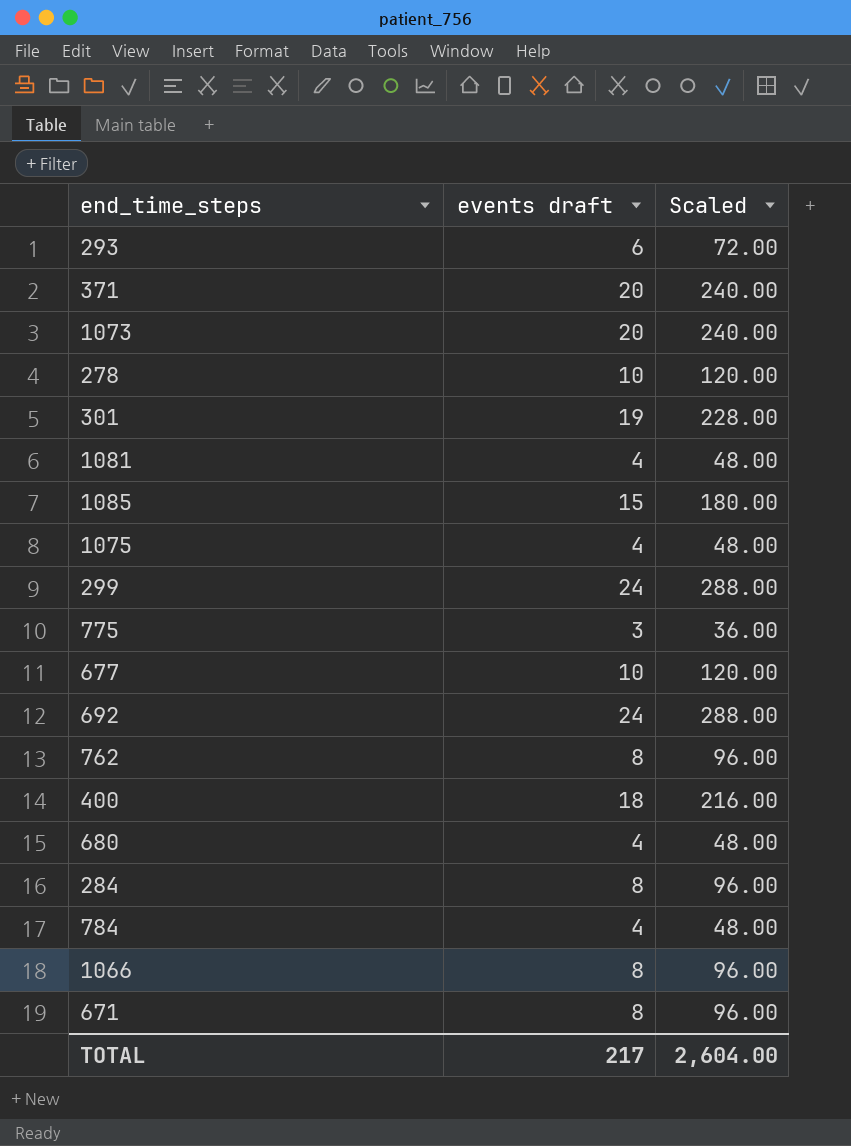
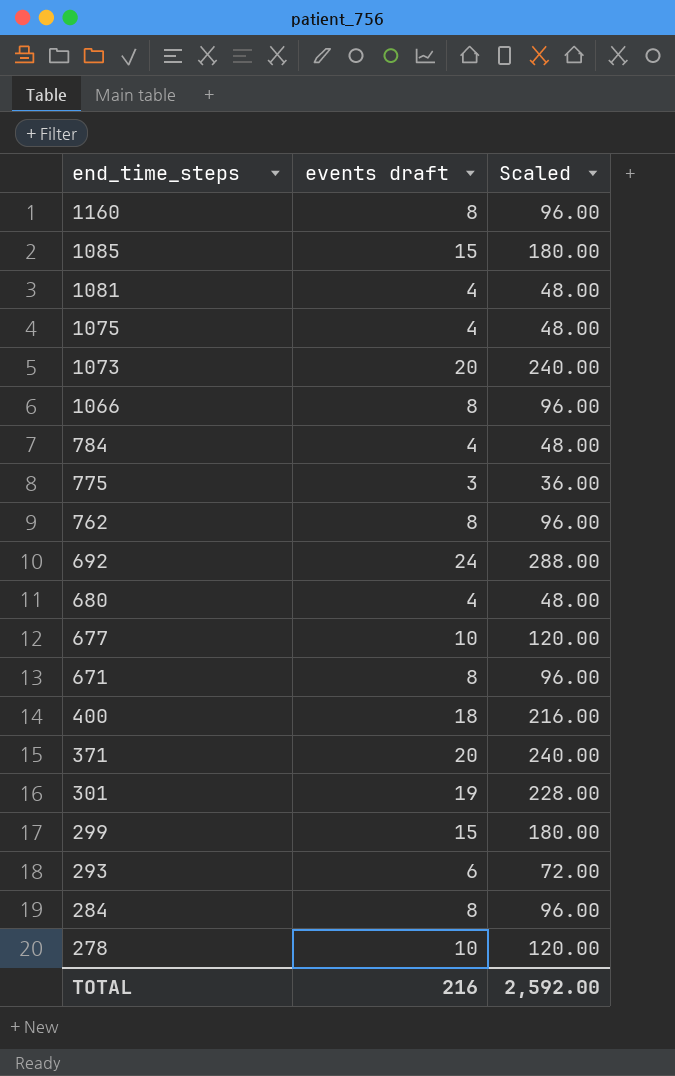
row order: none -> end_time_steps descending
row 1160: none -> 8 | 96.00
299 | events draft: 24 -> 15
299 | Scaled: 288.00 -> 180.00
TOTAL | events draft: 217 -> 216
TOTAL | Scaled: 2,604.00 -> 2,592.00

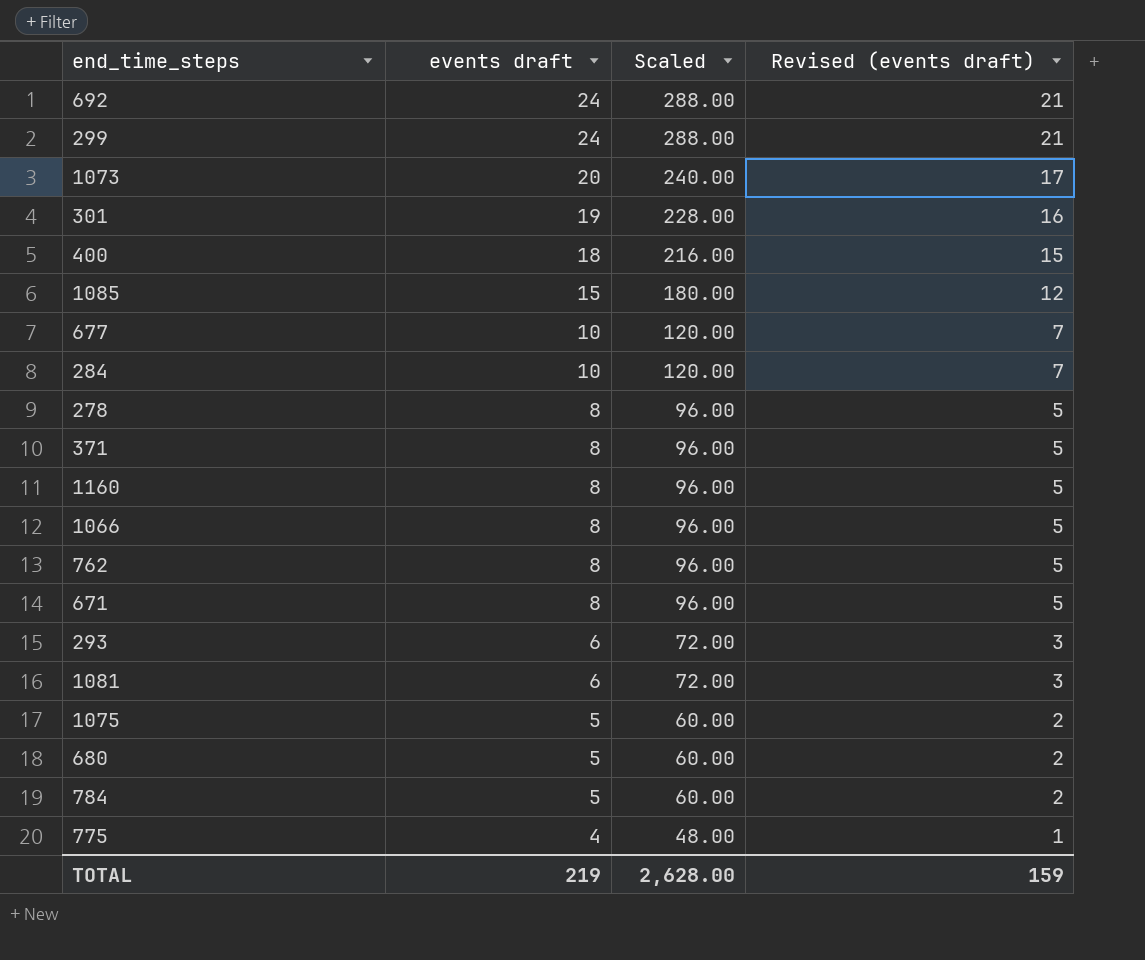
row order: end_time_steps descending -> events draft descending
column Revised (events draft) | formula: none -> [events draft] - 3
299 | events draft: 15 -> 24
299 | Scaled: 180.00 -> 288.00
284 | events draft: 8 -> 10
284 | Scaled: 96.00 -> 120.00
278 | events draft: 10 -> 8
278 | Scaled: 120.00 -> 96.00
371 | events draft: 20 -> 8
371 | Scaled: 240.00 -> 96.00
1081 | events draft: 4 -> 6
1081 | Scaled: 48.00 -> 72.00
1075 | events draft: 4 -> 5
1075 | Scaled: 48.00 -> 60.00
680 | events draft: 4 -> 5
680 | Scaled: 48.00 -> 60.00
784 | events draft: 4 -> 5
784 | Scaled: 48.00 -> 60.00
775 | events draft: 3 -> 4
775 | Scaled: 36.00 -> 48.00
TOTAL | events draft: 216 -> 219
TOTAL | Scaled: 2,592.00 -> 2,628.00

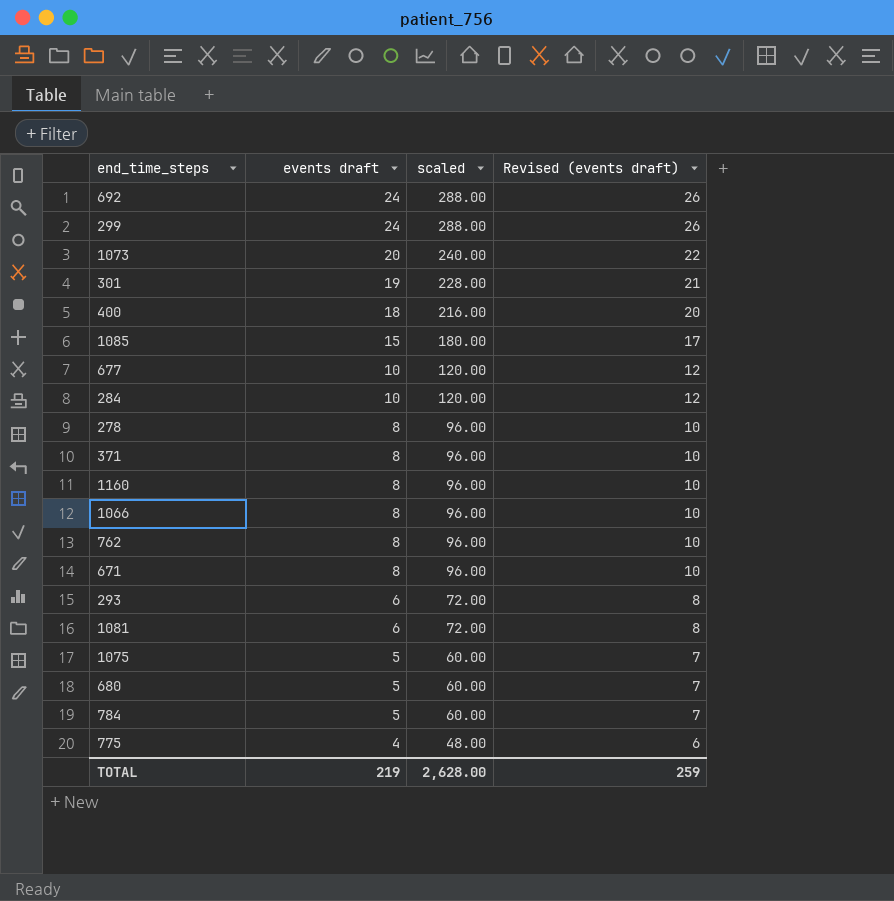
column name: Scaled -> scaled
column Revised (events draft) | formula: [events draft] - 3 -> [events draft] + 2
TOTAL | Revised (events draft): 159 -> 259

